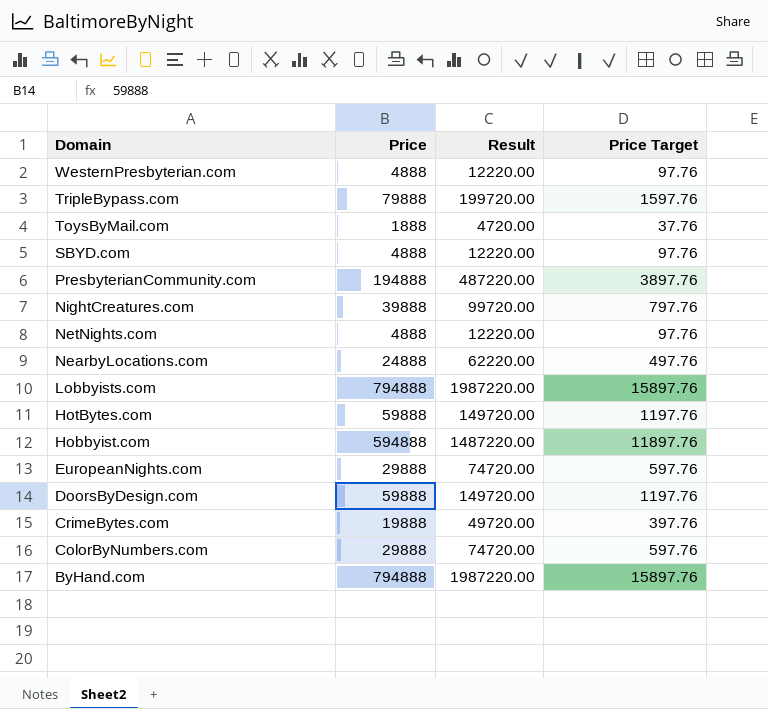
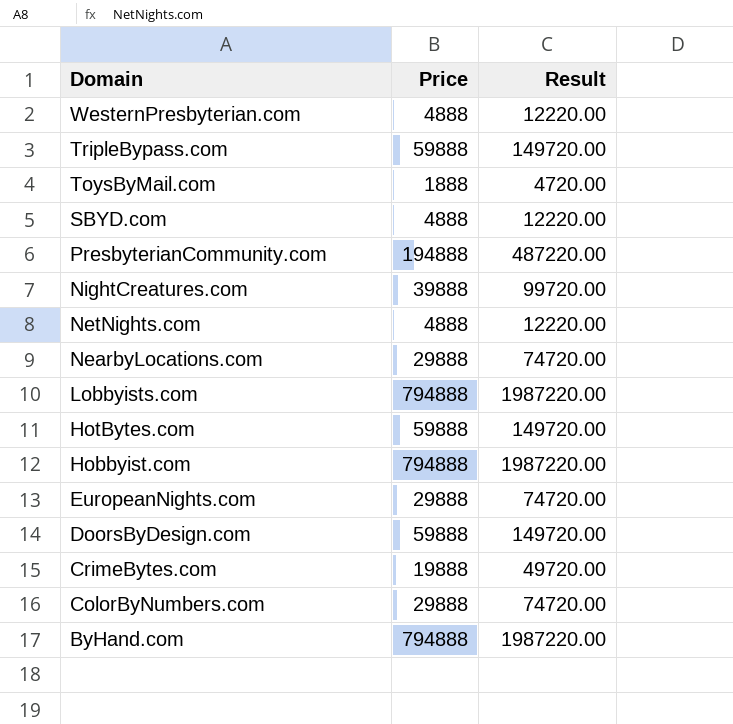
column Price Target | formula: [Price] * 0.02 -> none
TripleBypass.com | Price: 79888 -> 59888
TripleBypass.com | Result: 199720.00 -> 149720.00
NearbyLocations.com | Price: 24888 -> 29888
NearbyLocations.com | Result: 62220.00 -> 74720.00
Hobbyist.com | Price: 594888 -> 794888
Hobbyist.com | Result: 1487220.00 -> 1987220.00

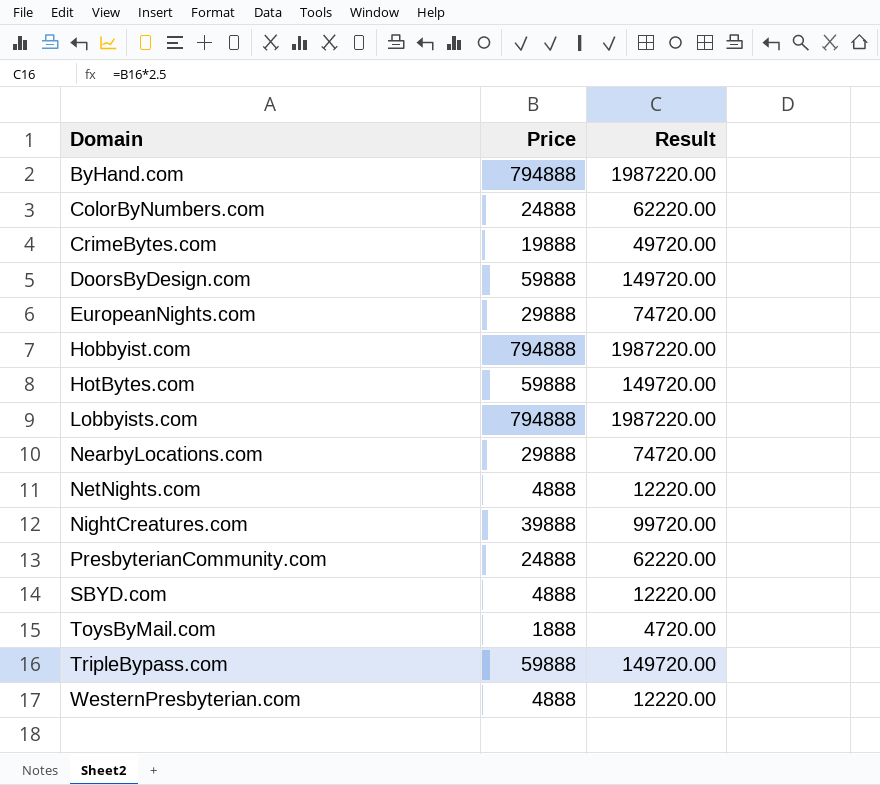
row order: Domain descending -> Domain ascending
ColorByNumbers.com | Price: 29888 -> 24888
ColorByNumbers.com | Result: 74720.00 -> 62220.00
PresbyterianCommunity.com | Price: 194888 -> 24888
PresbyterianCommunity.com | Result: 487220.00 -> 62220.00

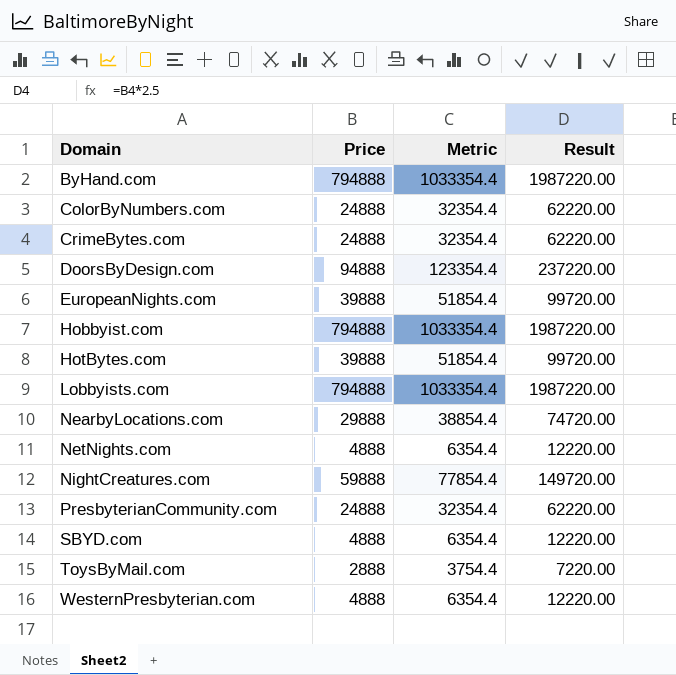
column Metric | formula: none -> [Price] * 1.3
row TripleBypass.com: 59888 | 149720.00 -> none
CrimeBytes.com | Price: 19888 -> 24888
CrimeBytes.com | Result: 49720.00 -> 62220.00
DoorsByDesign.com | Price: 59888 -> 94888
DoorsByDesign.com | Result: 149720.00 -> 237220.00
EuropeanNights.com | Price: 29888 -> 39888
EuropeanNights.com | Result: 74720.00 -> 99720.00
HotBytes.com | Price: 59888 -> 39888
HotBytes.com | Result: 149720.00 -> 99720.00
NightCreatures.com | Price: 39888 -> 59888
NightCreatures.com | Result: 99720.00 -> 149720.00
ToysByMail.com | Price: 1888 -> 2888
ToysByMail.com | Result: 4720.00 -> 7220.00

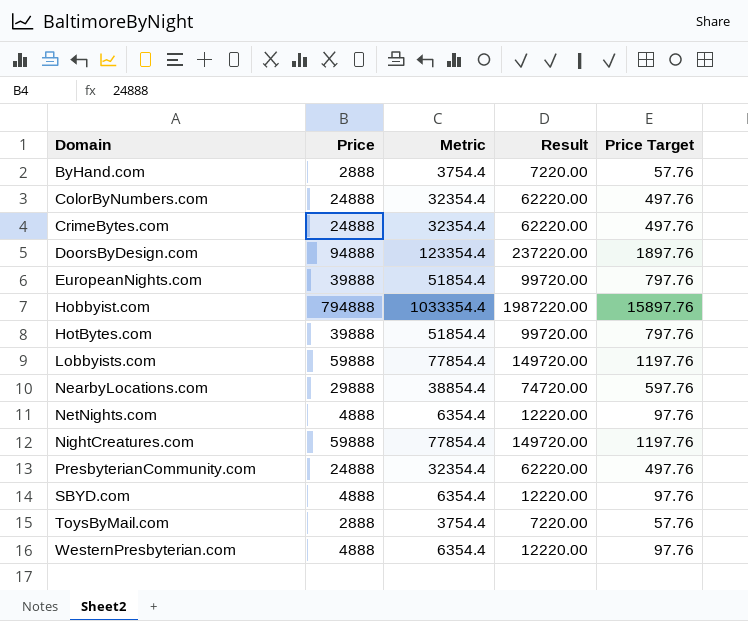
column Price Target | formula: none -> [Price] * 0.02
ByHand.com | Price: 794888 -> 2888
ByHand.com | Metric: 1033354.4 -> 3754.4
ByHand.com | Result: 1987220.00 -> 7220.00
Lobbyists.com | Price: 794888 -> 59888
Lobbyists.com | Metric: 1033354.4 -> 77854.4
Lobbyists.com | Result: 1987220.00 -> 149720.00

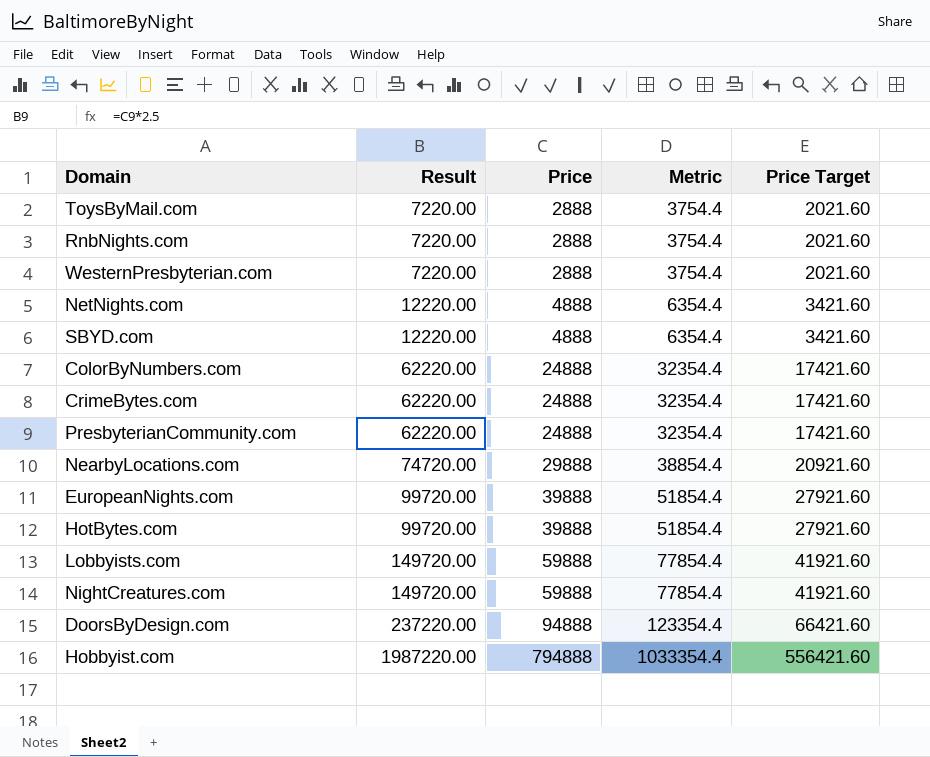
row order: Domain ascending -> Result ascending
column Result | position: 4 -> 2
column Price Target | formula: [Price] * 0.02 -> [Price] * 0.7
row ByHand.com: 2888 | 3754.4 | 7220.00 | 57.76 -> none
row RnbNights.com: none -> 7220.00 | 2888 | 3754.4 | 2021.60
WesternPresbyterian.com | Result: 12220.00 -> 7220.00
WesternPresbyterian.com | Price: 4888 -> 2888
WesternPresbyterian.com | Metric: 6354.4 -> 3754.4

